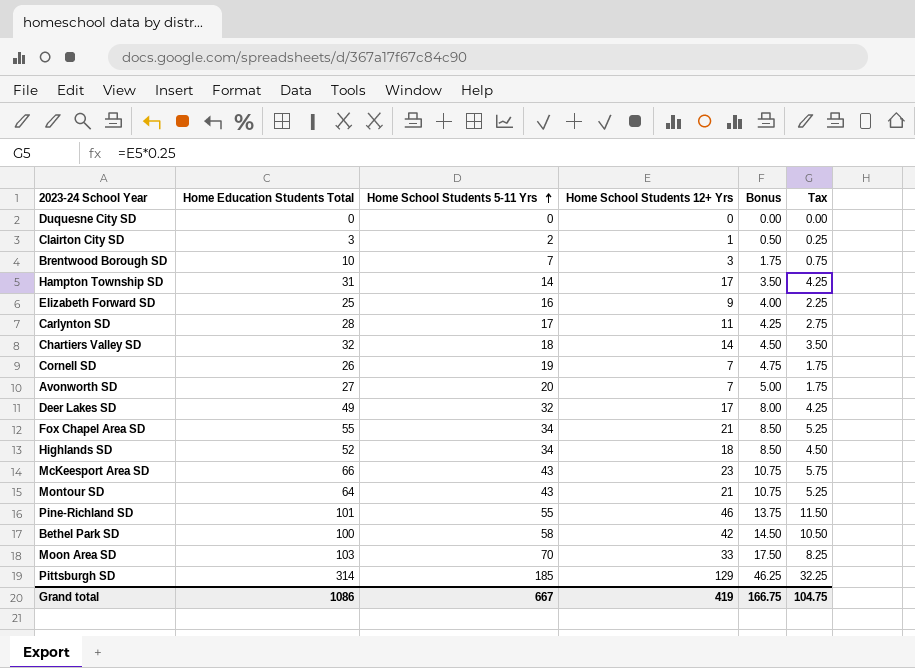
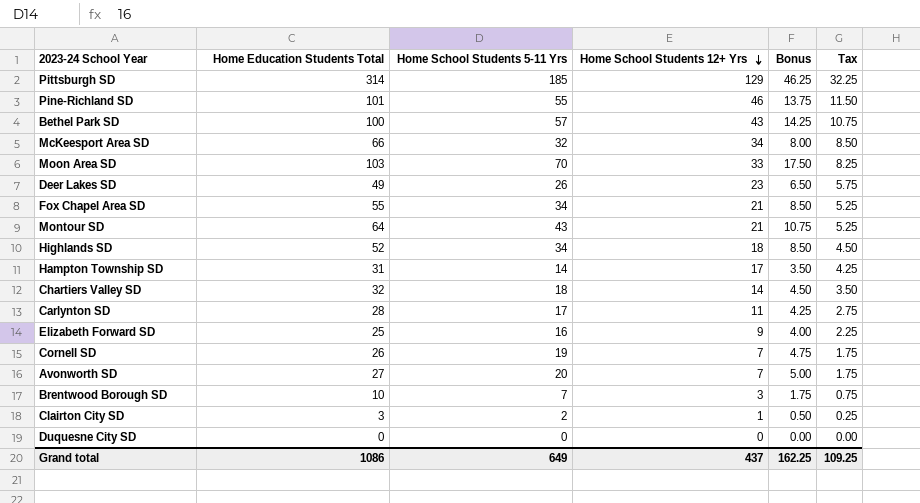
row order: Home School Students 5-11 Yrs ascending -> Home School Students 12+ Yrs descending
Bethel Park SD | Home School Students 5-11 Yrs: 58 -> 57
Bethel Park SD | Home School Students 12+ Yrs: 42 -> 43
Bethel Park SD | Bonus: 14.50 -> 14.25
Bethel Park SD | Tax: 10.50 -> 10.75
McKeesport Area SD | Home School Students 5-11 Yrs: 43 -> 32
McKeesport Area SD | Home School Students 12+ Yrs: 23 -> 34
McKeesport Area SD | Bonus: 10.75 -> 8.00
McKeesport Area SD | Tax: 5.75 -> 8.50
Deer Lakes SD | Home School Students 5-11 Yrs: 32 -> 26
Deer Lakes SD | Home School Students 12+ Yrs: 17 -> 23
Deer Lakes SD | Bonus: 8.00 -> 6.50
Deer Lakes SD | Tax: 4.25 -> 5.75
Grand total | Home School Students 5-11 Yrs: 667 -> 649
Grand total | Home School Students 12+ Yrs: 419 -> 437
Grand total | Bonus: 166.75 -> 162.25
Grand total | Tax: 104.75 -> 109.25

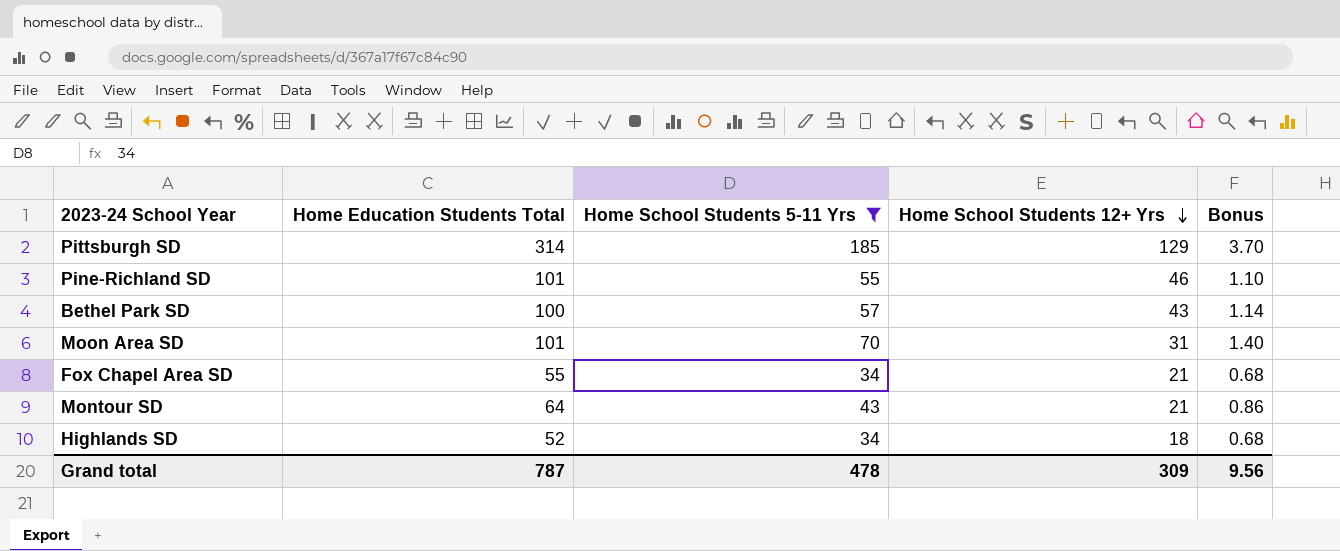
filter: none -> Home School Students 5-11 Yrs >= 34
column Tax | formula: [Home School Students 12+ Yrs] * 0.25 -> none
column Bonus | formula: [Home School Students 5-11 Yrs] * 0.25 -> [Home School Students 5-11 Yrs] * 0.02
Moon Area SD | Home Education Students Total: 103 -> 101
Moon Area SD | Home School Students 12+ Yrs: 33 -> 31
Grand total | Home Education Students Total: 1086 -> 787
Grand total | Home School Students 5-11 Yrs: 649 -> 478
Grand total | Home School Students 12+ Yrs: 437 -> 309
Grand total | Bonus: 162.25 -> 9.56

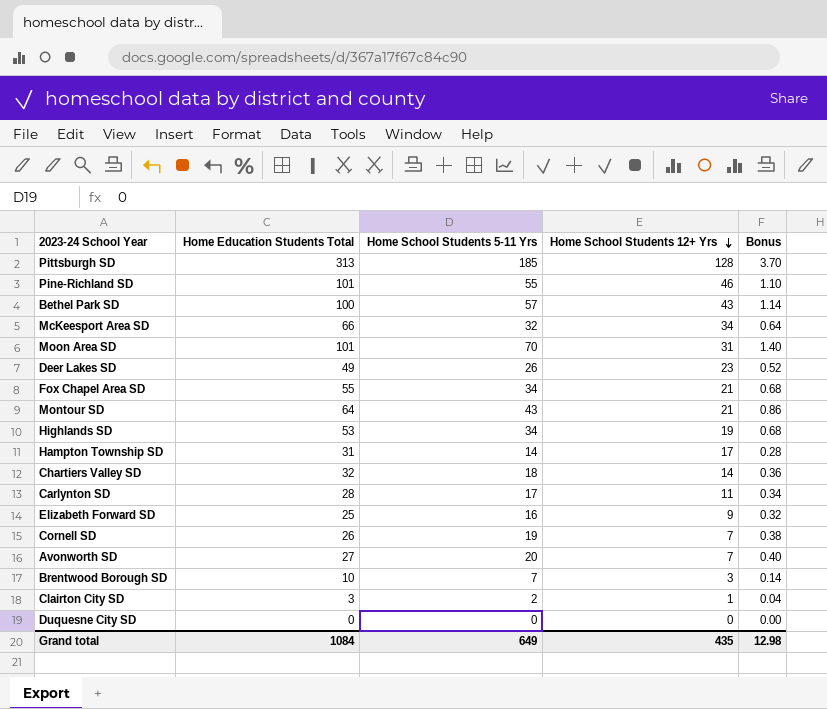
filter: Home School Students 5-11 Yrs >= 34 -> none
Pittsburgh SD | Home Education Students Total: 314 -> 313
Pittsburgh SD | Home School Students 12+ Yrs: 129 -> 128
Highlands SD | Home Education Students Total: 52 -> 53
Highlands SD | Home School Students 12+ Yrs: 18 -> 19
Grand total | Home Education Students Total: 787 -> 1084
Grand total | Home School Students 5-11 Yrs: 478 -> 649
Grand total | Home School Students 12+ Yrs: 309 -> 435
Grand total | Bonus: 9.56 -> 12.98

